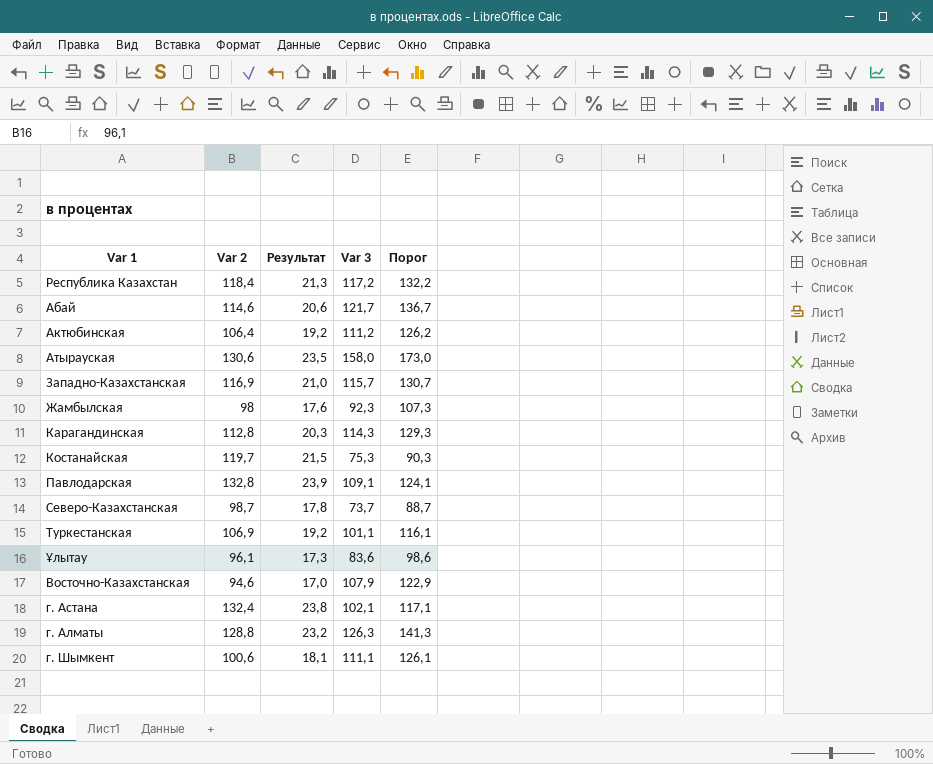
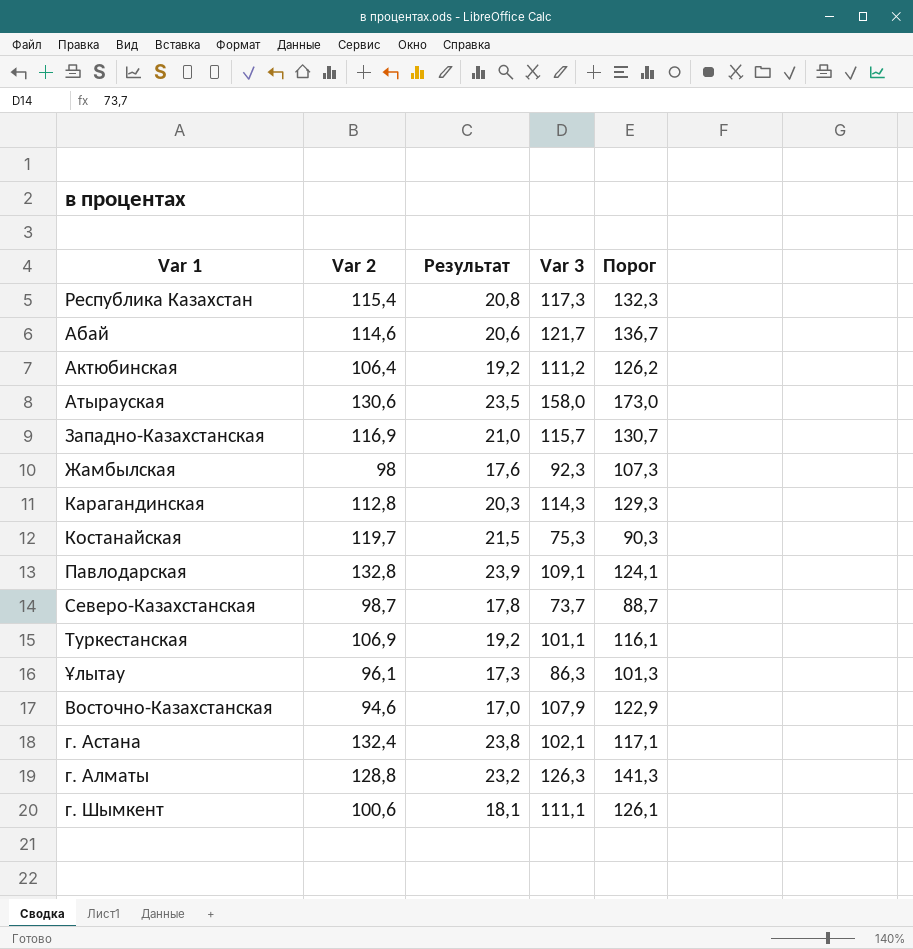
Республика Казахстан | Var 2: 118,4 -> 115,4
Республика Казахстан | Результат: 21,3 -> 20,8
Республика Казахстан | Var 3: 117,2 -> 117,3
Республика Казахстан | Порог: 132,2 -> 132,3
Ұлытау | Var 3: 83,6 -> 86,3
Ұлытау | Порог: 98,6 -> 101,3

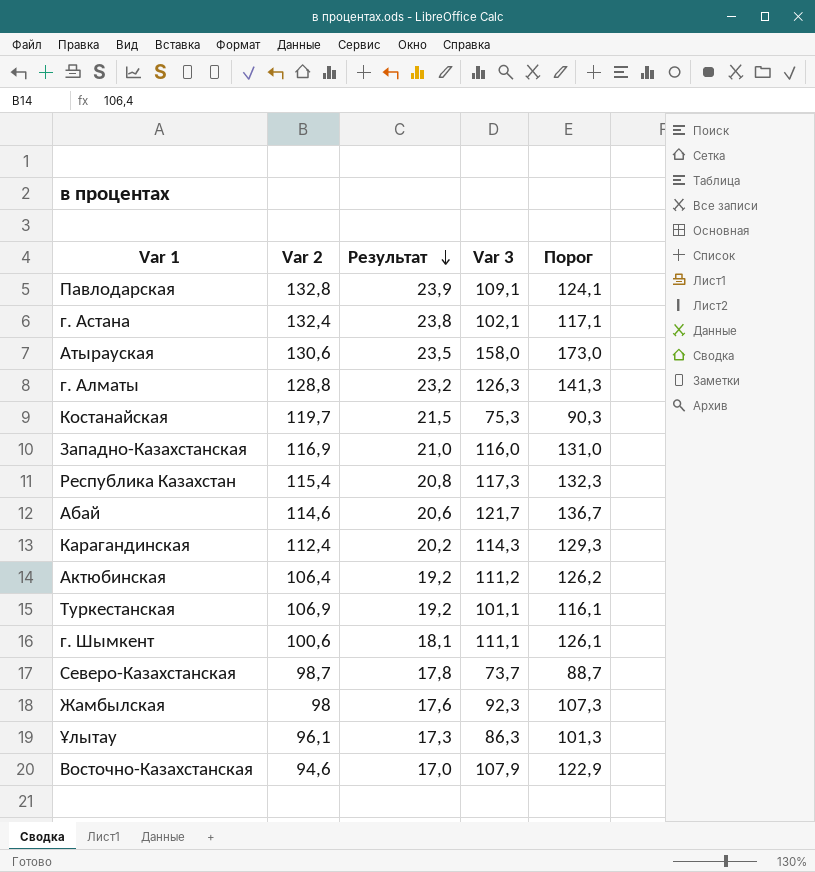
row order: none -> Результат descending
Западно-Казахстанская | Var 3: 115,7 -> 116,0
Западно-Казахстанская | Порог: 130,7 -> 131,0
Карагандинская | Var 2: 112,8 -> 112,4
Карагандинская | Результат: 20,3 -> 20,2

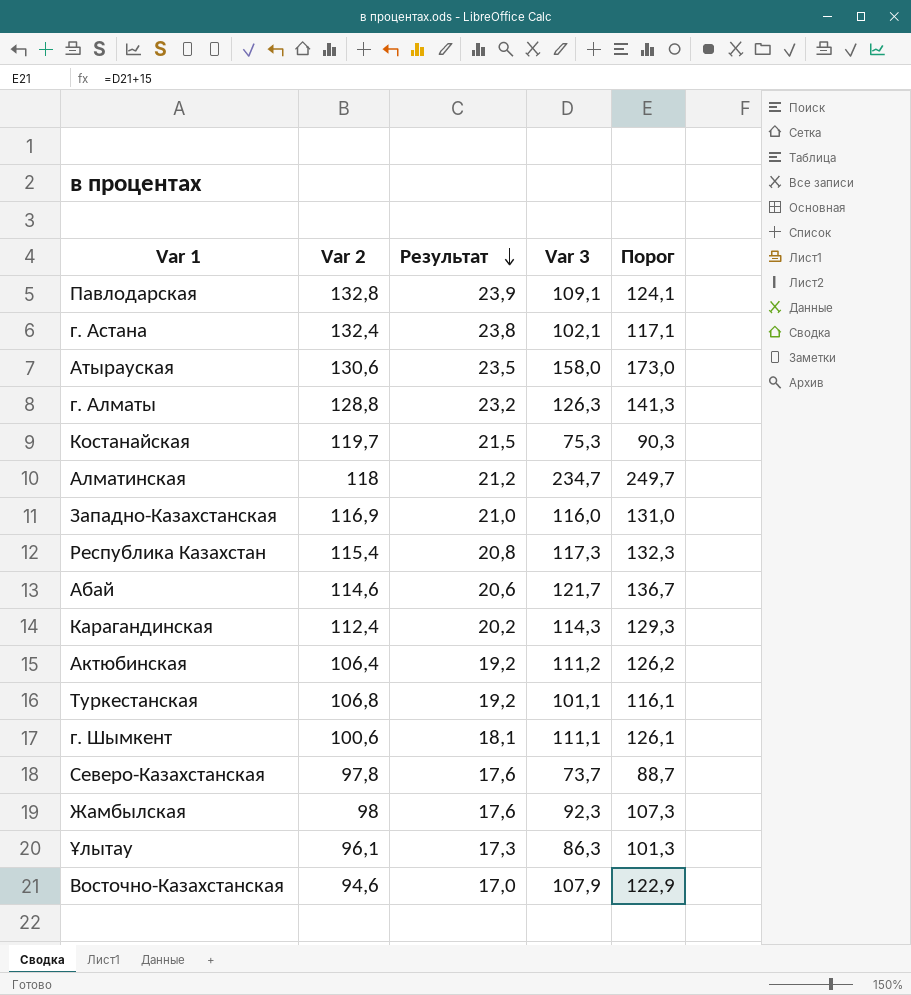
row Алматинская: none -> 118 | 21,2 | 234,7 | 249,7
Туркестанская | Var 2: 106,9 -> 106,8
Северо-Казахстанская | Var 2: 98,7 -> 97,8
Северо-Казахстанская | Результат: 17,8 -> 17,6

